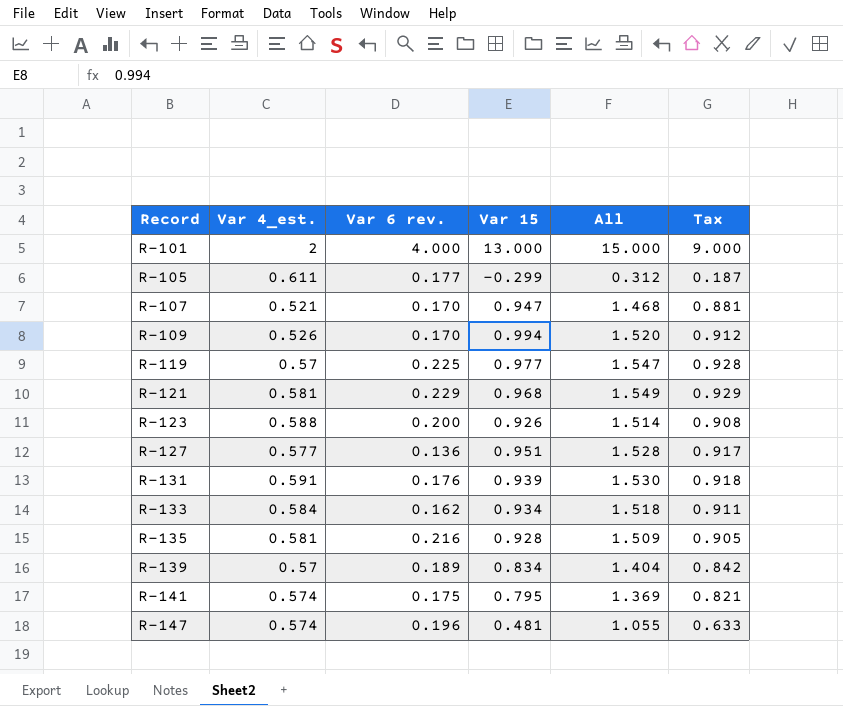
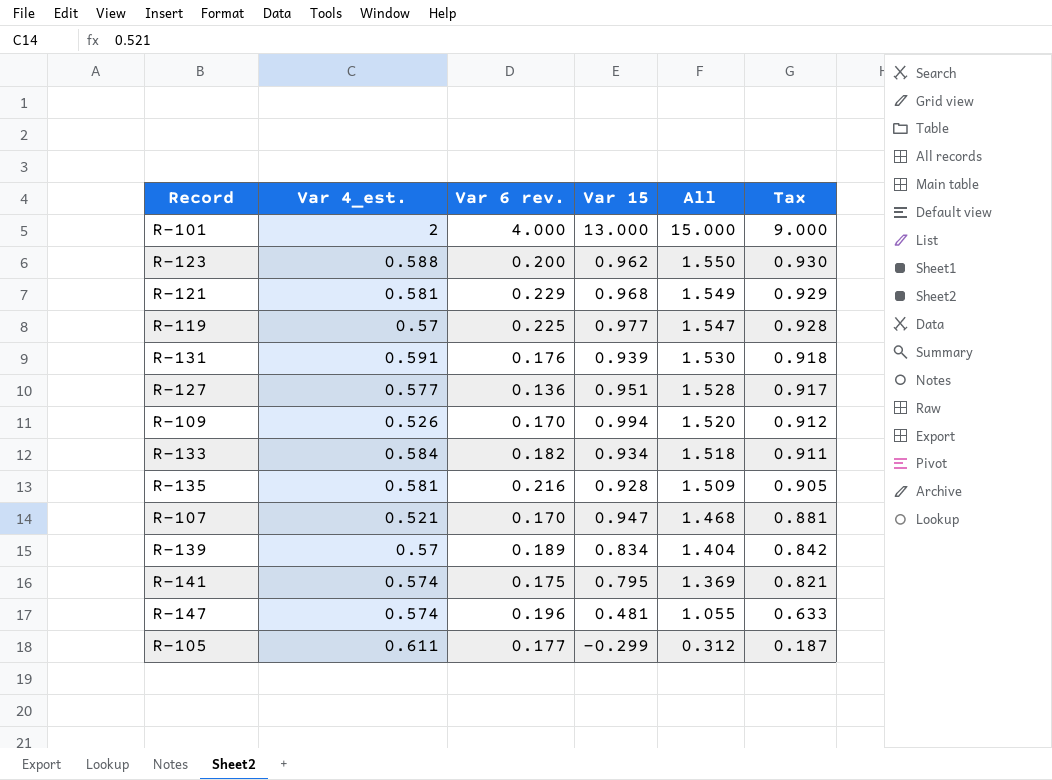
row order: Record ascending -> All descending
R-123 | Var 15: 0.926 -> 0.962
R-123 | All: 1.514 -> 1.550
R-123 | Tax: 0.908 -> 0.930
R-133 | Var 6 rev.: 0.162 -> 0.182

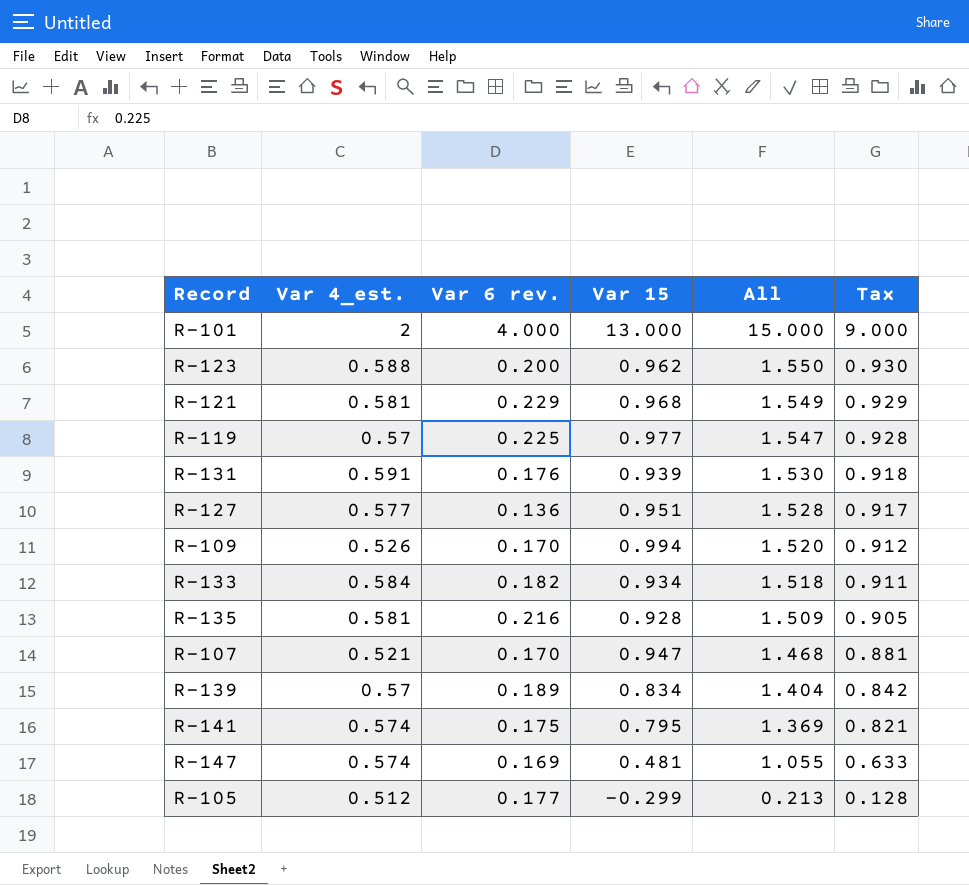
R-147 | Var 6 rev.: 0.196 -> 0.169
R-105 | Var 4_est.: 0.611 -> 0.512
R-105 | All: 0.312 -> 0.213
R-105 | Tax: 0.187 -> 0.128

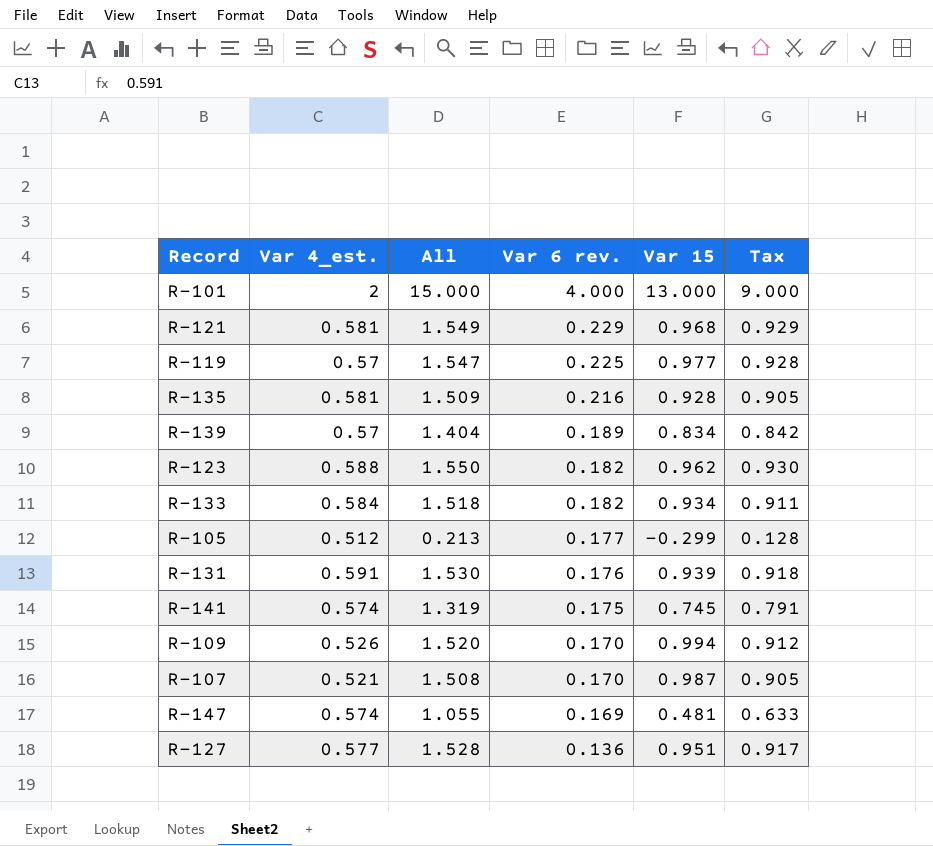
row order: All descending -> Var 6 rev. descending
column All | position: 5 -> 3
R-123 | Var 6 rev.: 0.200 -> 0.182
R-141 | All: 1.369 -> 1.319
R-141 | Var 15: 0.795 -> 0.745
R-141 | Tax: 0.821 -> 0.791
R-107 | All: 1.468 -> 1.508
R-107 | Var 15: 0.947 -> 0.987
R-107 | Tax: 0.881 -> 0.905

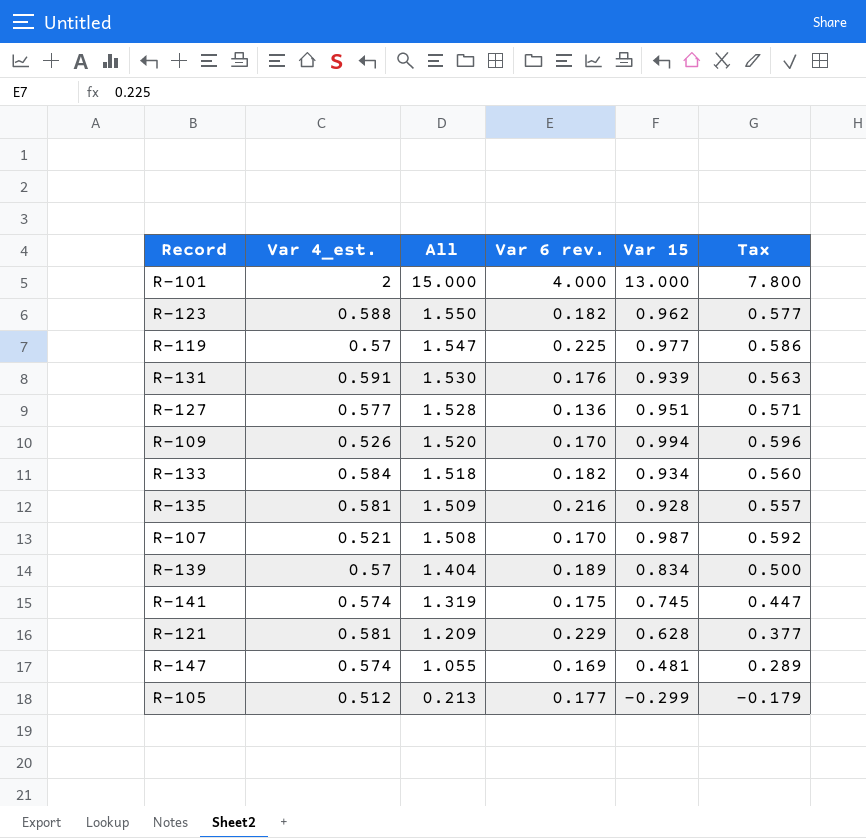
row order: Var 6 rev. descending -> All descending
column Tax | formula: [All] * 0.6 -> [Var 15] * 0.6
R-121 | All: 1.549 -> 1.209
R-121 | Var 15: 0.968 -> 0.628

